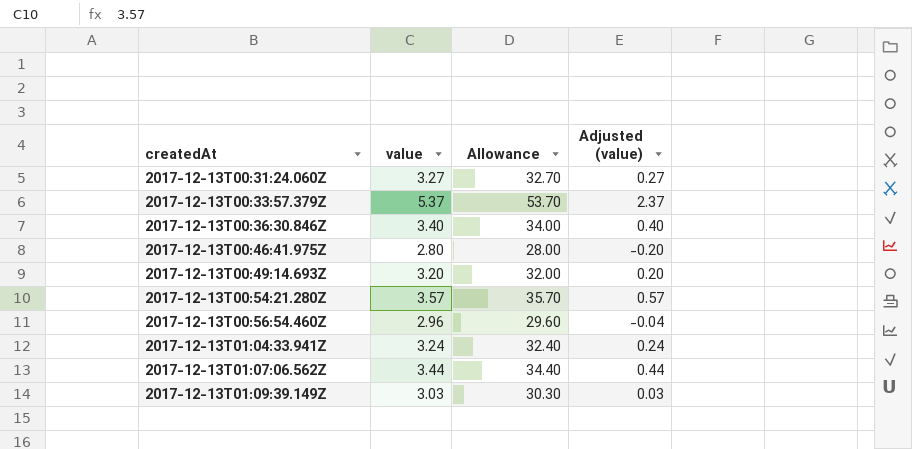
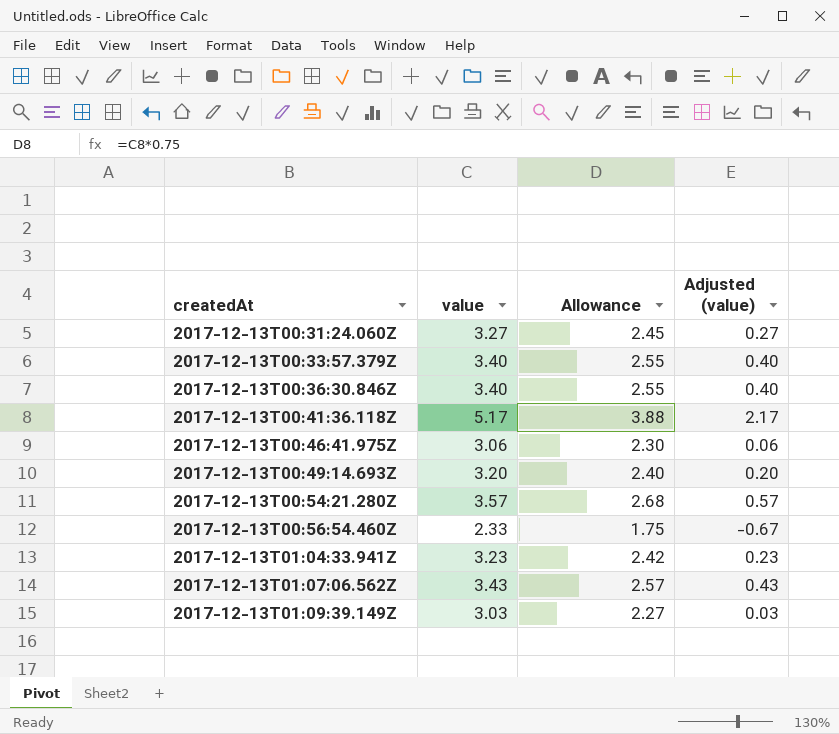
column Allowance | formula: [value] * 10 -> [value] * 0.75
2017-12-13T00:33:57.379Z | value: 5.37 -> 3.40
2017-12-13T00:33:57.379Z | Adjusted (value): 2.37 -> 0.40
row 2017-12-13T00:41:36.118Z: none -> 5.17 | 3.88 | 2.17
2017-12-13T00:46:41.975Z | value: 2.80 -> 3.06
2017-12-13T00:46:41.975Z | Adjusted (value): -0.20 -> 0.06
2017-12-13T00:56:54.460Z | value: 2.96 -> 2.33
2017-12-13T00:56:54.460Z | Adjusted (value): -0.04 -> -0.67
2017-12-13T01:04:33.941Z | value: 3.24 -> 3.23
2017-12-13T01:04:33.941Z | Adjusted (value): 0.24 -> 0.23
2017-12-13T01:07:06.562Z | value: 3.44 -> 3.43
2017-12-13T01:07:06.562Z | Adjusted (value): 0.44 -> 0.43

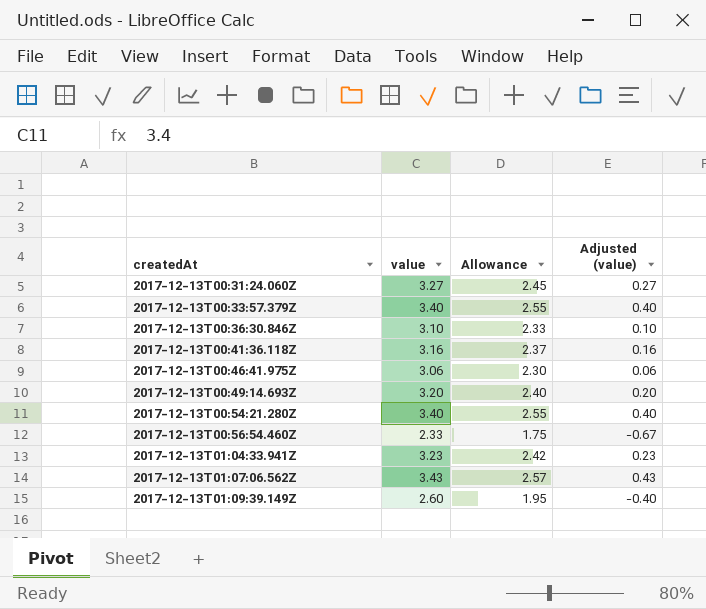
2017-12-13T00:36:30.846Z | value: 3.40 -> 3.10
2017-12-13T00:36:30.846Z | Allowance: 2.55 -> 2.33
2017-12-13T00:36:30.846Z | Adjusted (value): 0.40 -> 0.10
2017-12-13T00:41:36.118Z | value: 5.17 -> 3.16
2017-12-13T00:41:36.118Z | Allowance: 3.88 -> 2.37
2017-12-13T00:41:36.118Z | Adjusted (value): 2.17 -> 0.16
2017-12-13T00:54:21.280Z | value: 3.57 -> 3.40
2017-12-13T00:54:21.280Z | Allowance: 2.68 -> 2.55
2017-12-13T00:54:21.280Z | Adjusted (value): 0.57 -> 0.40
2017-12-13T01:09:39.149Z | value: 3.03 -> 2.60
2017-12-13T01:09:39.149Z | Allowance: 2.27 -> 1.95
2017-12-13T01:09:39.149Z | Adjusted (value): 0.03 -> -0.40

